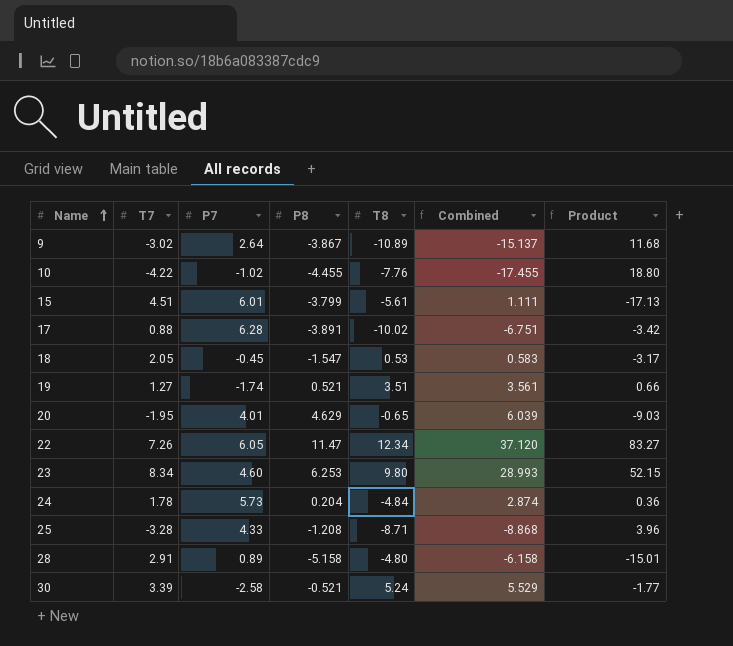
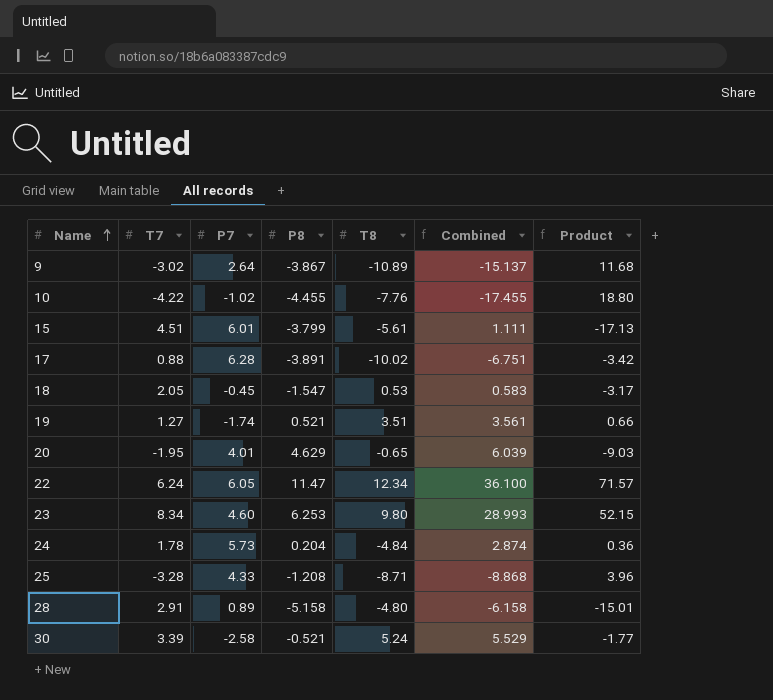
22 | T7: 7.26 -> 6.24
22 | Combined: 37.120 -> 36.100
22 | Product: 83.27 -> 71.57

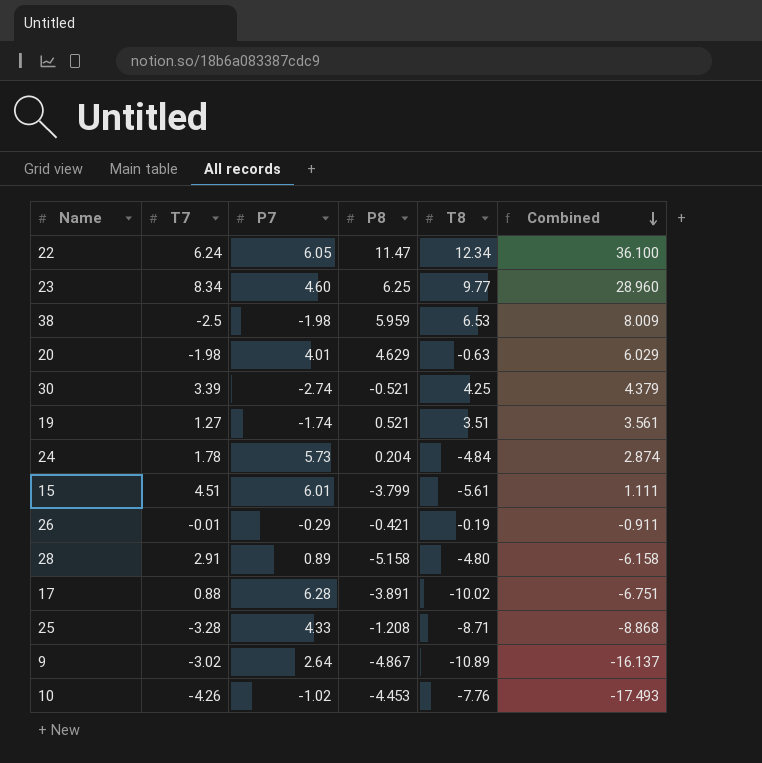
row order: Name ascending -> Combined descending
column Product | formula: [T7] * [P8] -> none
row 18: 2.05 | -0.45 | -1.547 | 0.53 | 0.583 | -3.17 -> none
23 | P8: 6.253 -> 6.25
23 | T8: 9.80 -> 9.77
23 | Combined: 28.993 -> 28.960
row 38: none -> -2.5 | -1.98 | 5.959 | 6.53 | 8.009
20 | T7: -1.95 -> -1.98
20 | T8: -0.65 -> -0.63
20 | Combined: 6.039 -> 6.029
30 | P7: -2.58 -> -2.74
30 | T8: 5.24 -> 4.25
30 | Combined: 5.529 -> 4.379
row 26: none -> -0.01 | -0.29 | -0.421 | -0.19 | -0.911
9 | P8: -3.867 -> -4.867
9 | Combined: -15.137 -> -16.137
10 | T7: -4.22 -> -4.26
10 | P8: -4.455 -> -4.453
10 | Combined: -17.455 -> -17.493

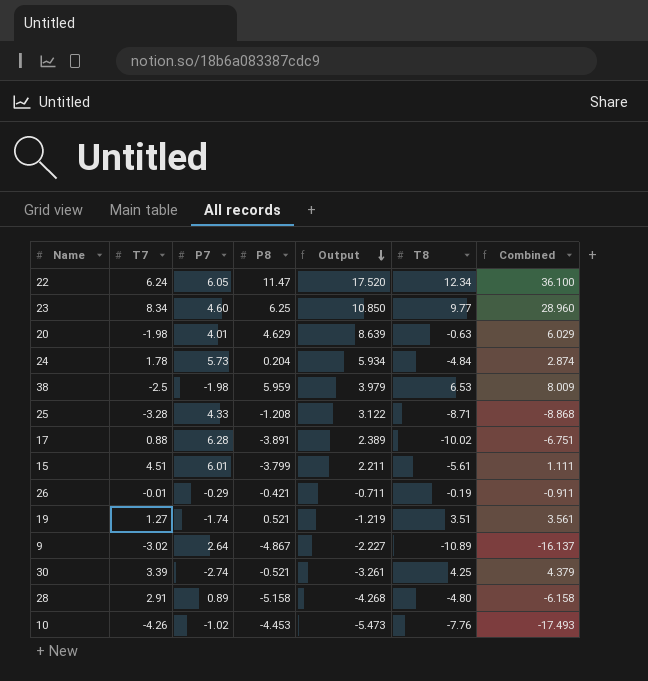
row order: Combined descending -> Output descending
column Output | formula: none -> [P7] + [P8]

